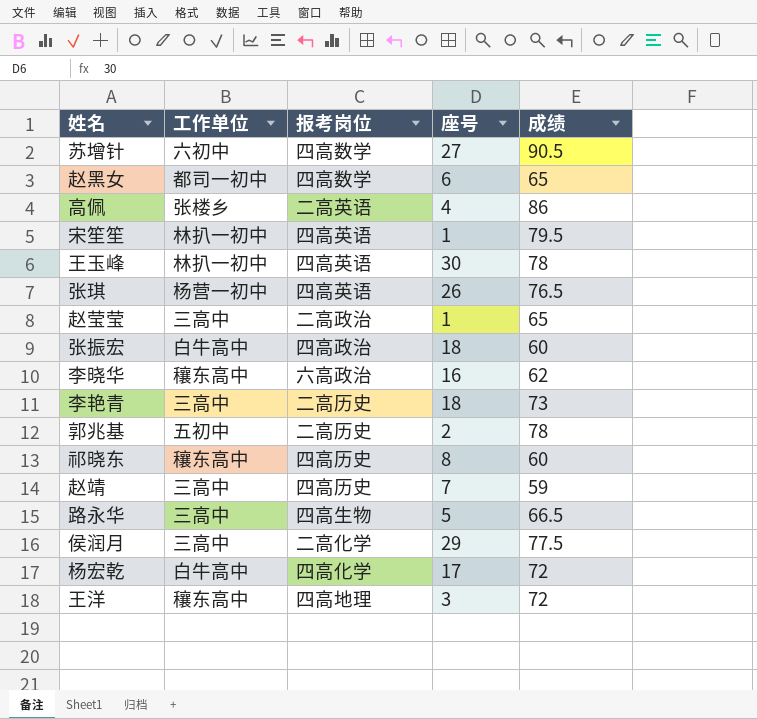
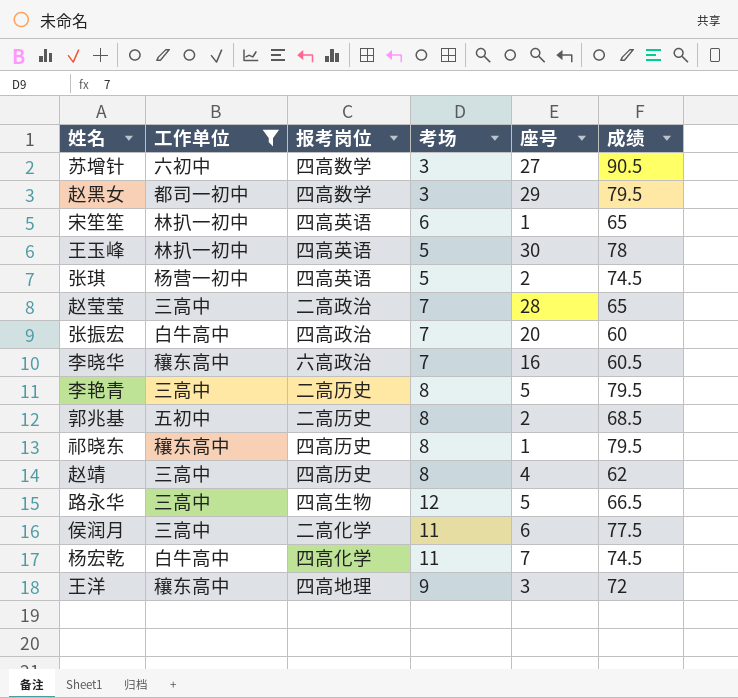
filter: none -> 工作单位 != 张楼乡
column 考场 | position: none -> 4
赵黑女 | 座号: 6 -> 29
赵黑女 | 成绩: 65 -> 79.5
宋笙笙 | 成绩: 79.5 -> 65
张琪 | 座号: 26 -> 2
张琪 | 成绩: 76.5 -> 74.5
赵莹莹 | 座号: 1 -> 28
张振宏 | 座号: 18 -> 20
李晓华 | 成绩: 62 -> 60.5
李艳青 | 座号: 18 -> 5
李艳青 | 成绩: 73 -> 79.5
郭兆基 | 成绩: 78 -> 68.5
祁晓东 | 座号: 8 -> 1
祁晓东 | 成绩: 60 -> 79.5
赵靖 | 座号: 7 -> 4
赵靖 | 成绩: 59 -> 62
侯润月 | 座号: 29 -> 6
杨宏乾 | 座号: 17 -> 7
杨宏乾 | 成绩: 72 -> 74.5

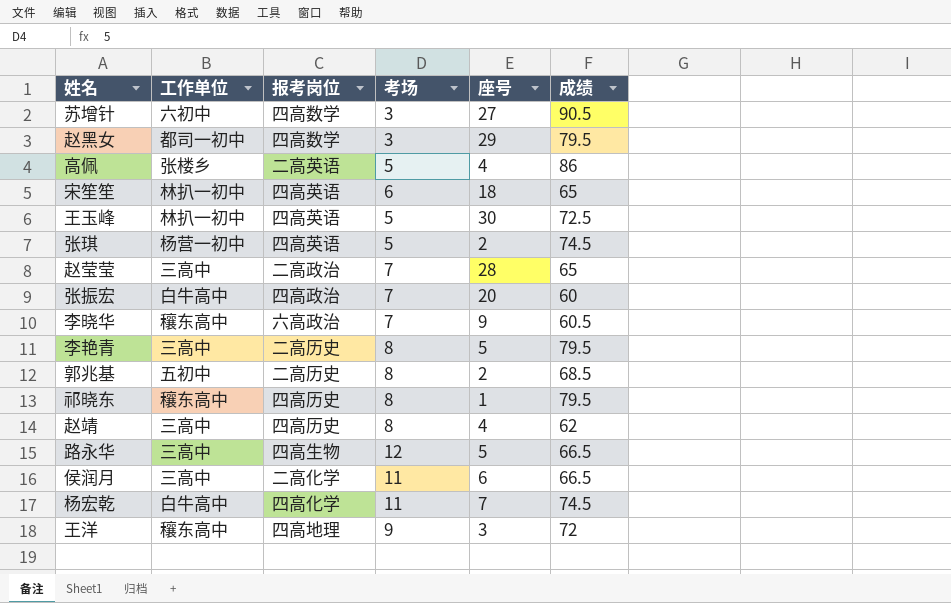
filter: 工作单位 != 张楼乡 -> none
宋笙笙 | 座号: 1 -> 18
王玉峰 | 成绩: 78 -> 72.5
李晓华 | 座号: 16 -> 9
侯润月 | 成绩: 77.5 -> 66.5

